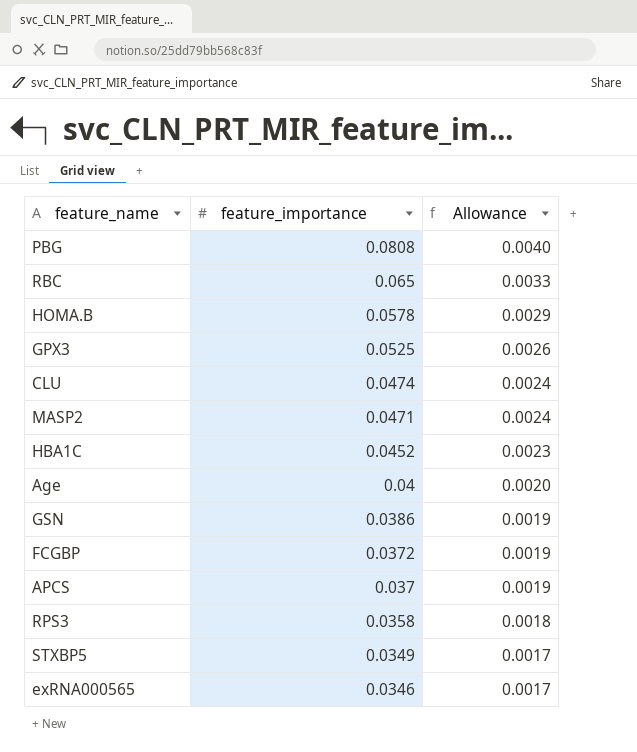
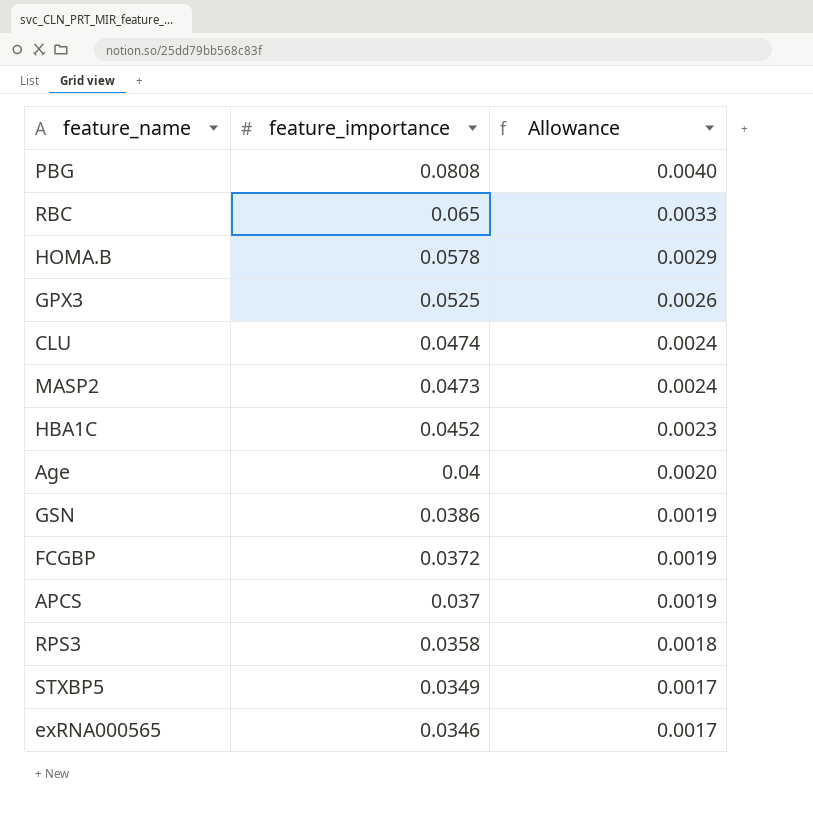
MASP2 | feature_importance: 0.0471 -> 0.0473

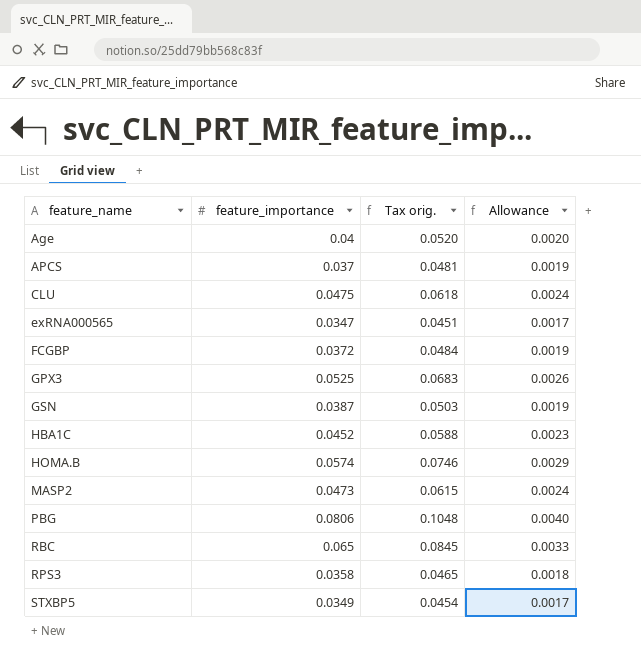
row order: feature_importance descending -> feature_name ascending
column Tax orig. | formula: none -> [feature_importance] * 1.3
CLU | feature_importance: 0.0474 -> 0.0475
exRNA000565 | feature_importance: 0.0346 -> 0.0347
GSN | feature_importance: 0.0386 -> 0.0387
HOMA.B | feature_importance: 0.0578 -> 0.0574
PBG | feature_importance: 0.0808 -> 0.0806

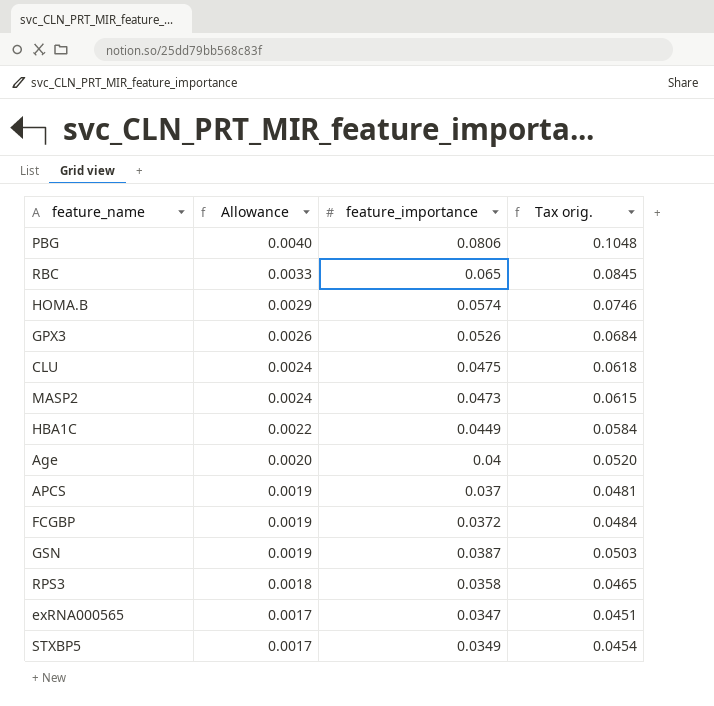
row order: feature_name ascending -> Allowance descending
column Allowance | position: 4 -> 2
GPX3 | feature_importance: 0.0525 -> 0.0526
GPX3 | Tax orig.: 0.0683 -> 0.0684
HBA1C | Allowance: 0.0023 -> 0.0022
HBA1C | feature_importance: 0.0452 -> 0.0449
HBA1C | Tax orig.: 0.0588 -> 0.0584

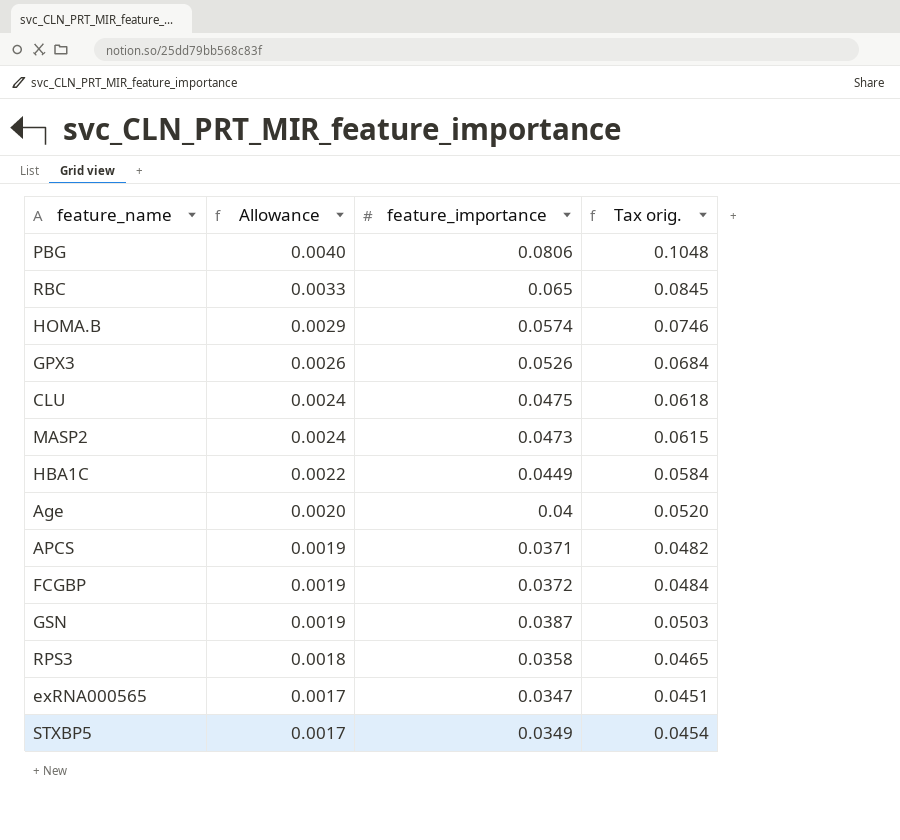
APCS | feature_importance: 0.037 -> 0.0371
APCS | Tax orig.: 0.0481 -> 0.0482

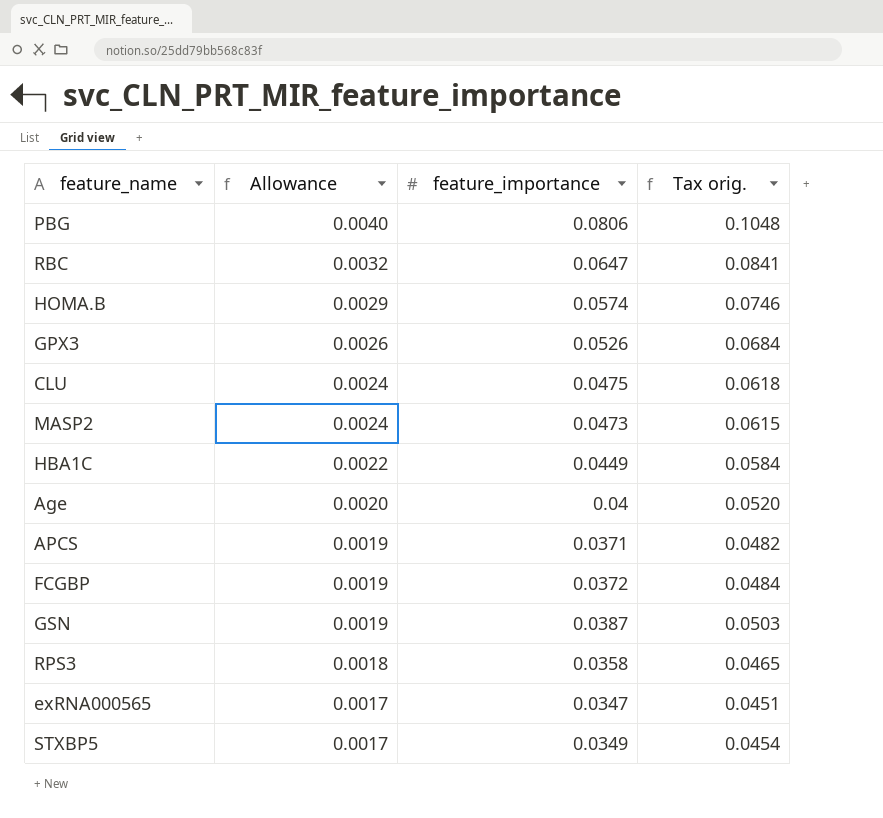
RBC | Allowance: 0.0033 -> 0.0032
RBC | feature_importance: 0.065 -> 0.0647
RBC | Tax orig.: 0.0845 -> 0.0841

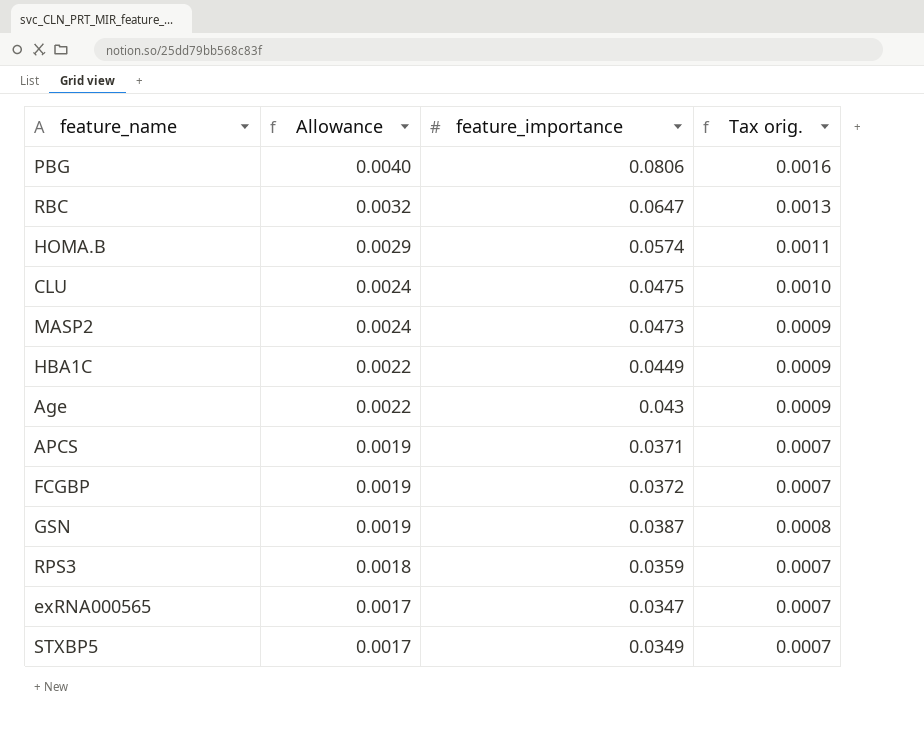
column Tax orig. | formula: [feature_importance] * 1.3 -> [feature_importance] * 0.02
row GPX3: 0.0026 | 0.0526 | 0.0684 -> none
Age | Allowance: 0.0020 -> 0.0022
Age | feature_importance: 0.04 -> 0.043
RPS3 | feature_importance: 0.0358 -> 0.0359

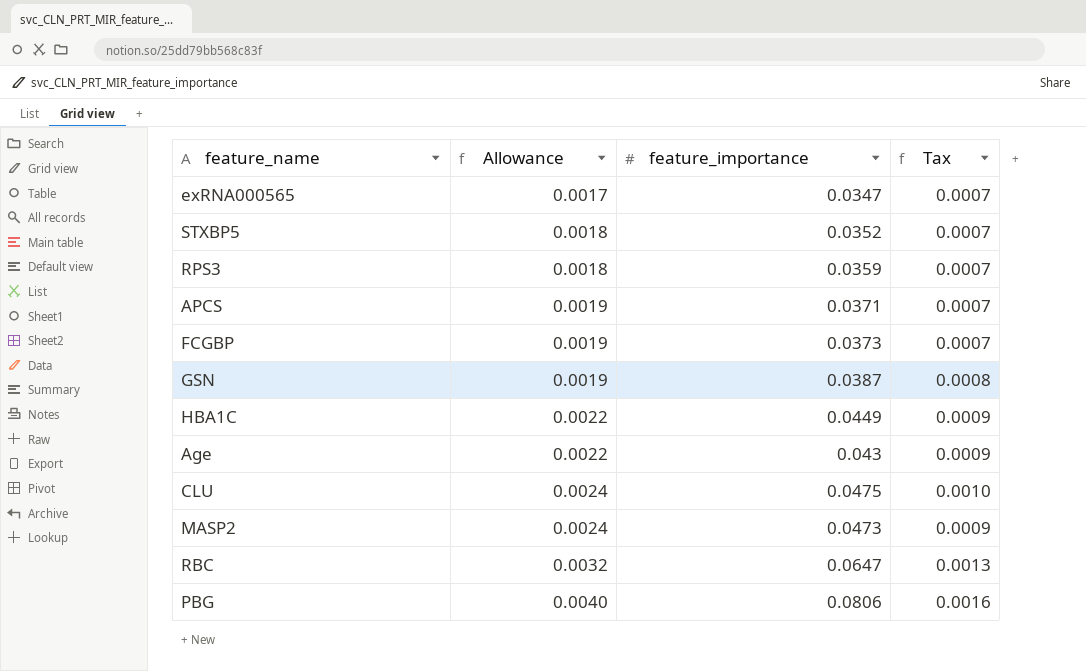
row order: Allowance descending -> Allowance ascending
column name: Tax orig. -> Tax
row HOMA.B: 0.0029 | 0.0574 | 0.0011 -> none
STXBP5 | Allowance: 0.0017 -> 0.0018
STXBP5 | feature_importance: 0.0349 -> 0.0352
FCGBP | feature_importance: 0.0372 -> 0.0373

